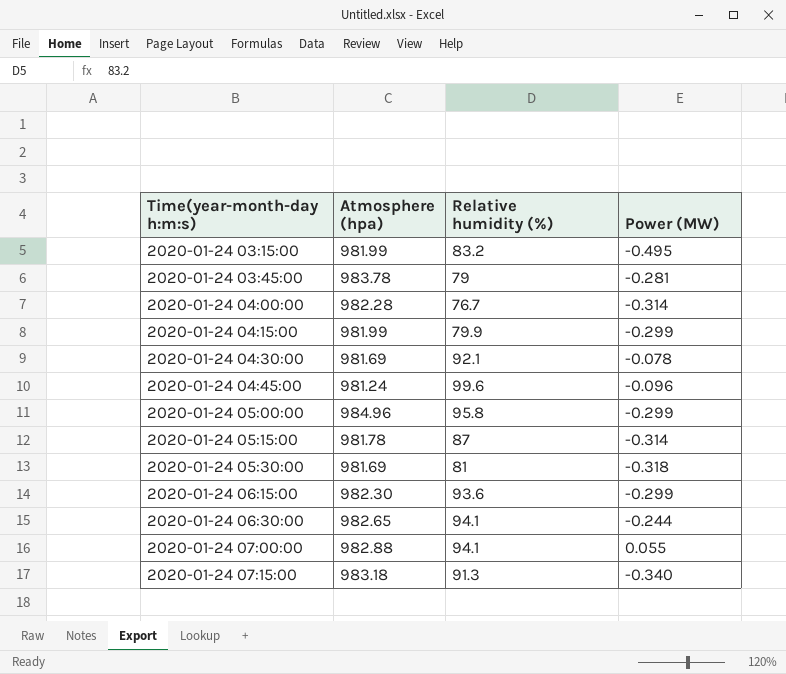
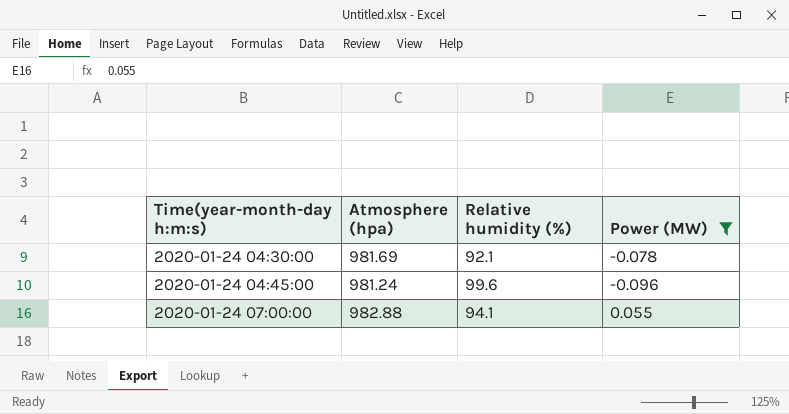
filter: none -> Power (MW) >= -0.096

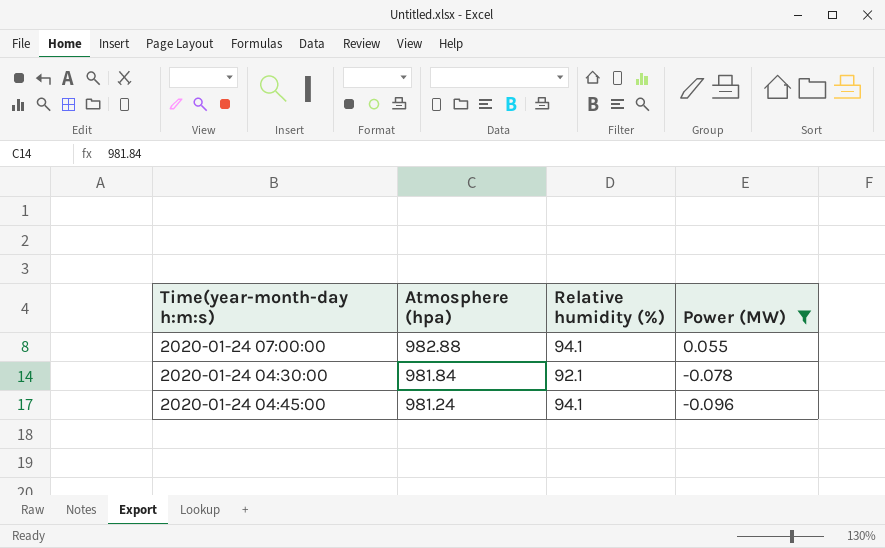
row order: Time(year-month-day h:m:s) ascending -> Atmosphere (hpa) descending
2020-01-24 04:30:00 | Atmosphere (hpa): 981.69 -> 981.84
2020-01-24 04:45:00 | Relative humidity (%): 99.6 -> 94.1

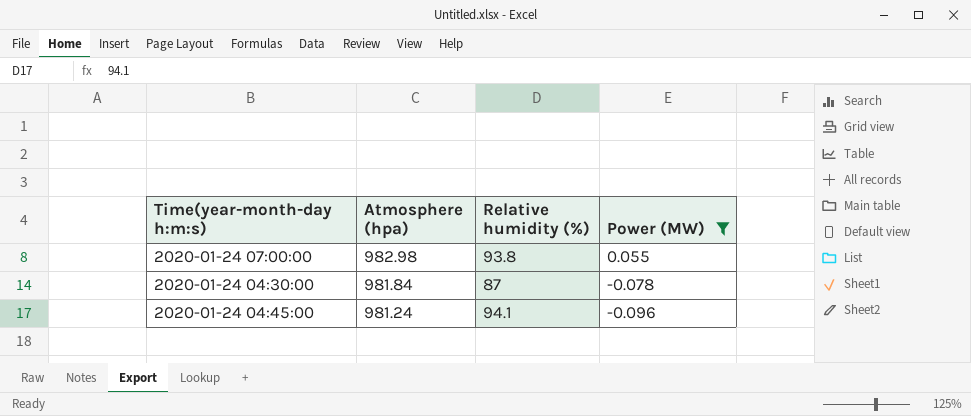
2020-01-24 07:00:00 | Atmosphere (hpa): 982.88 -> 982.98
2020-01-24 07:00:00 | Relative humidity (%): 94.1 -> 93.8
2020-01-24 04:30:00 | Relative humidity (%): 92.1 -> 87

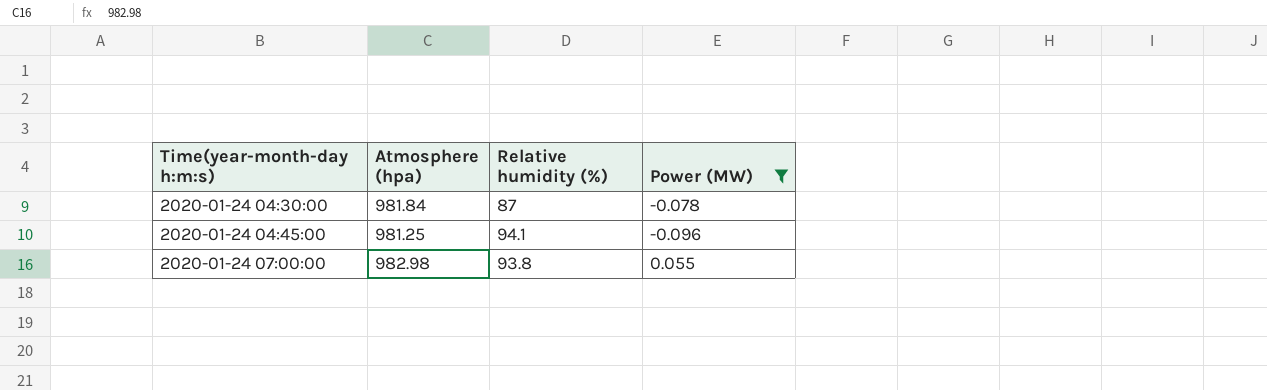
row order: Atmosphere (hpa) descending -> Time(year-month-day h:m:s) ascending
2020-01-24 04:45:00 | Atmosphere (hpa): 981.24 -> 981.25

